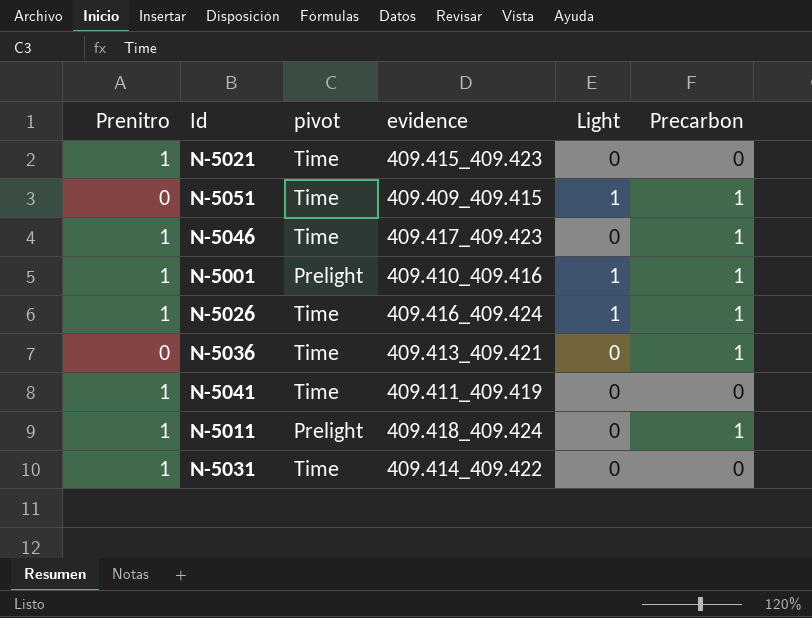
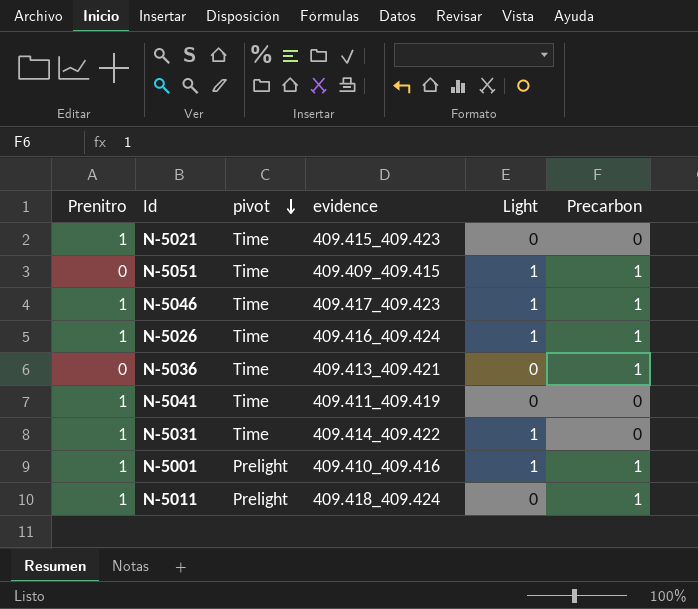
row order: none -> pivot descending
N-5046 | Light: 0 -> 1
N-5031 | Light: 0 -> 1

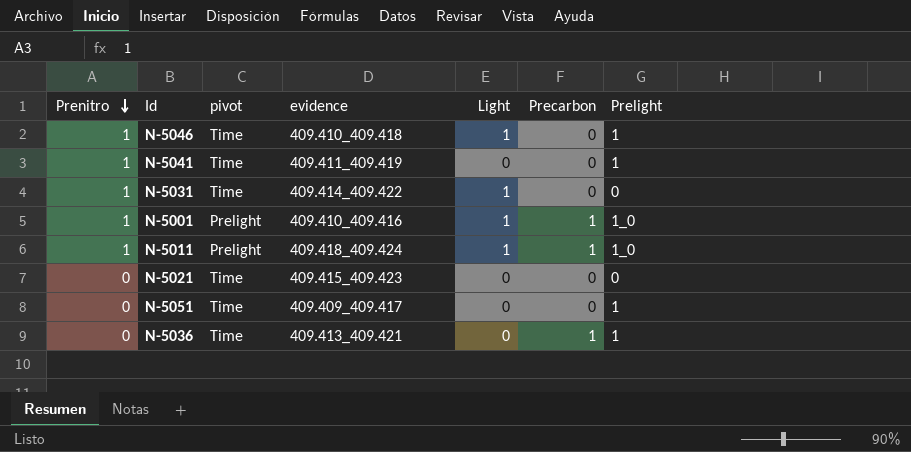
row order: pivot descending -> Prenitro descending
column Prelight | position: none -> 7
row N-5026: 1 | Time | 409.416_409.424 | 1 | 1 -> none
N-5046 | evidence: 409.417_409.423 -> 409.410_409.418
N-5046 | Precarbon: 1 -> 0
N-5011 | Light: 0 -> 1
N-5021 | Prenitro: 1 -> 0
N-5051 | evidence: 409.409_409.415 -> 409.409_409.417
N-5051 | Light: 1 -> 0
N-5051 | Precarbon: 1 -> 0

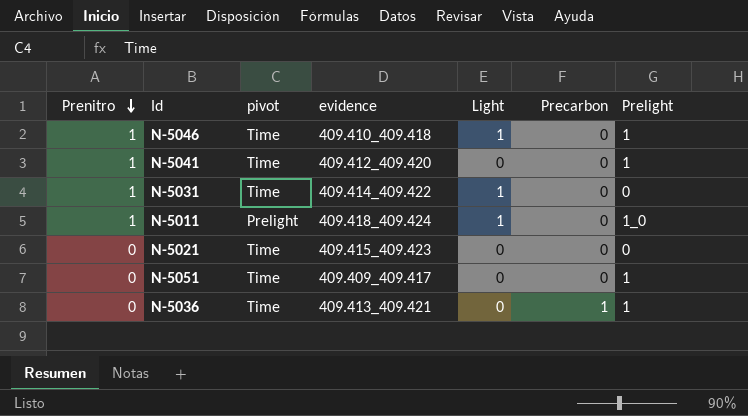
row N-5001: 1 | Prelight | 409.410_409.416 | 1 | 1 | 1_0 -> none
N-5041 | evidence: 409.411_409.419 -> 409.412_409.420
N-5011 | Precarbon: 1 -> 0

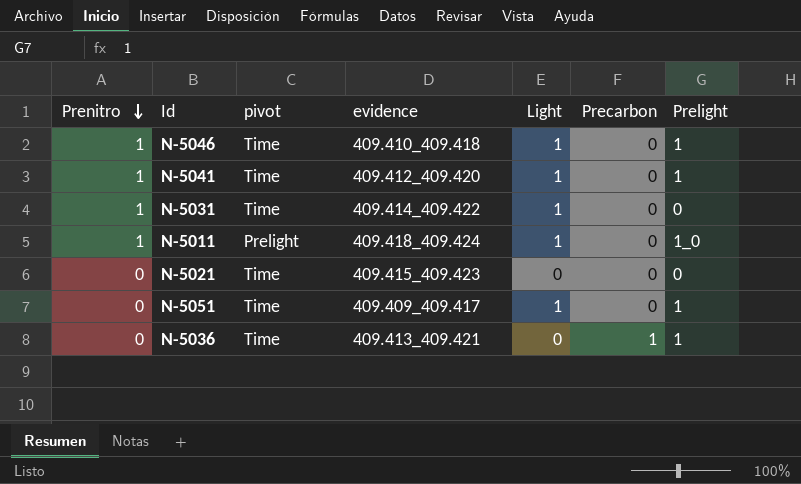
N-5041 | Light: 0 -> 1
N-5051 | Light: 0 -> 1

